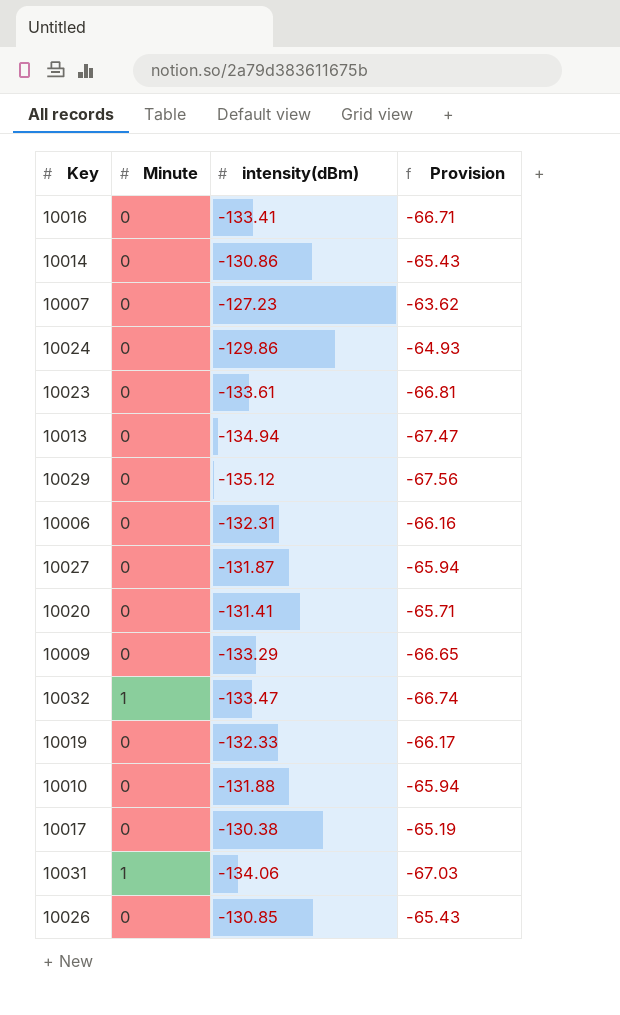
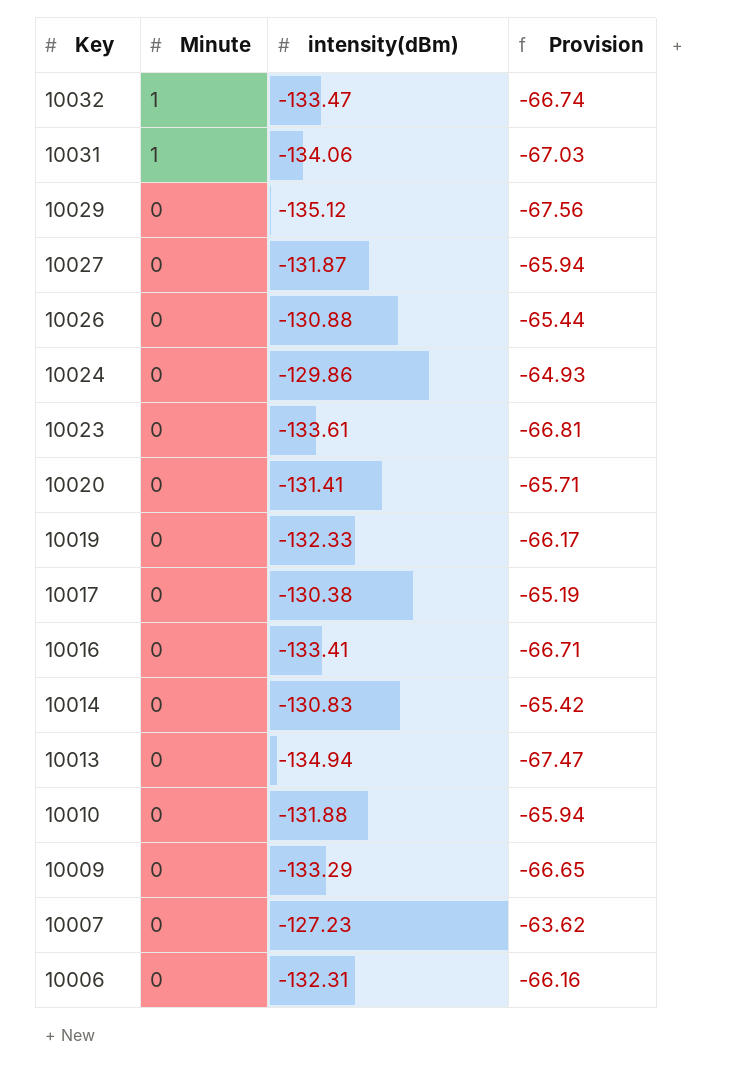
row order: none -> Key descending
10026 | intensity(dBm): -130.85 -> -130.88
10026 | Provision: -65.43 -> -65.44
10014 | intensity(dBm): -130.86 -> -130.83
10014 | Provision: -65.43 -> -65.42

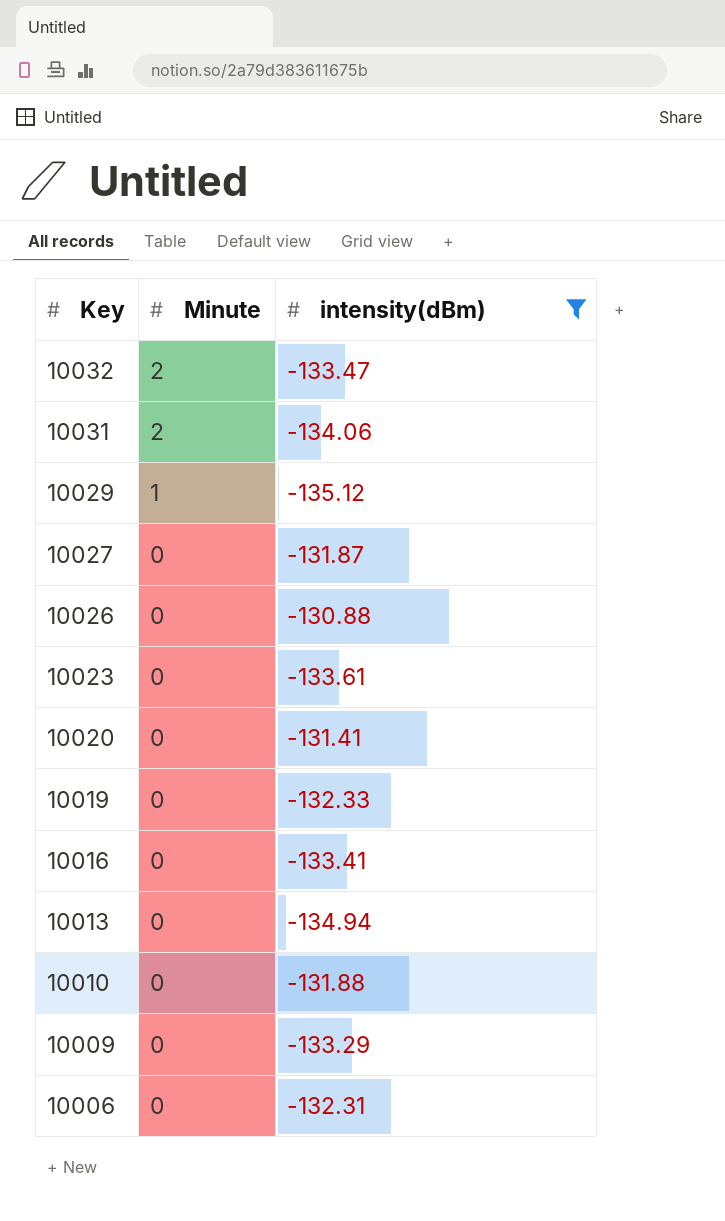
filter: none -> intensity(dBm) <= -130.88
column Provision | formula: [intensity(dBm)] * 0.5 -> none
10032 | Minute: 1 -> 2
10031 | Minute: 1 -> 2
10029 | Minute: 0 -> 1

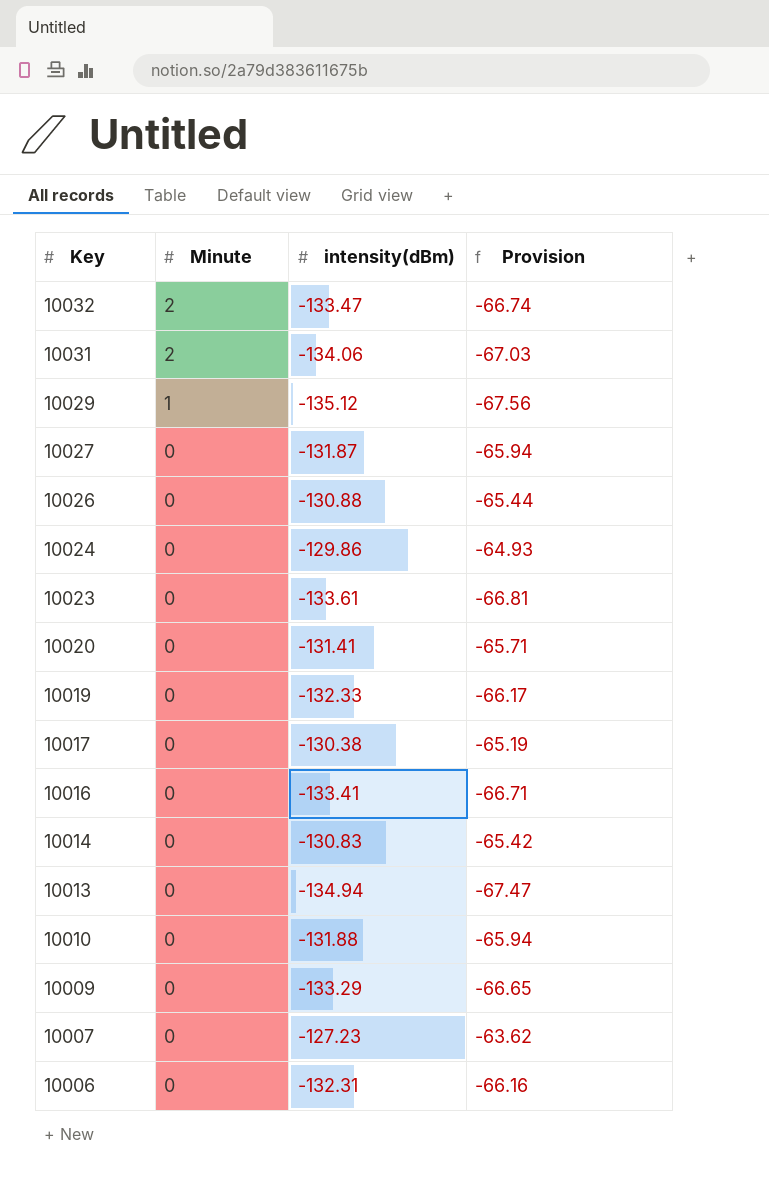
filter: intensity(dBm) <= -130.88 -> none
column Provision | formula: none -> [intensity(dBm)] * 0.5

